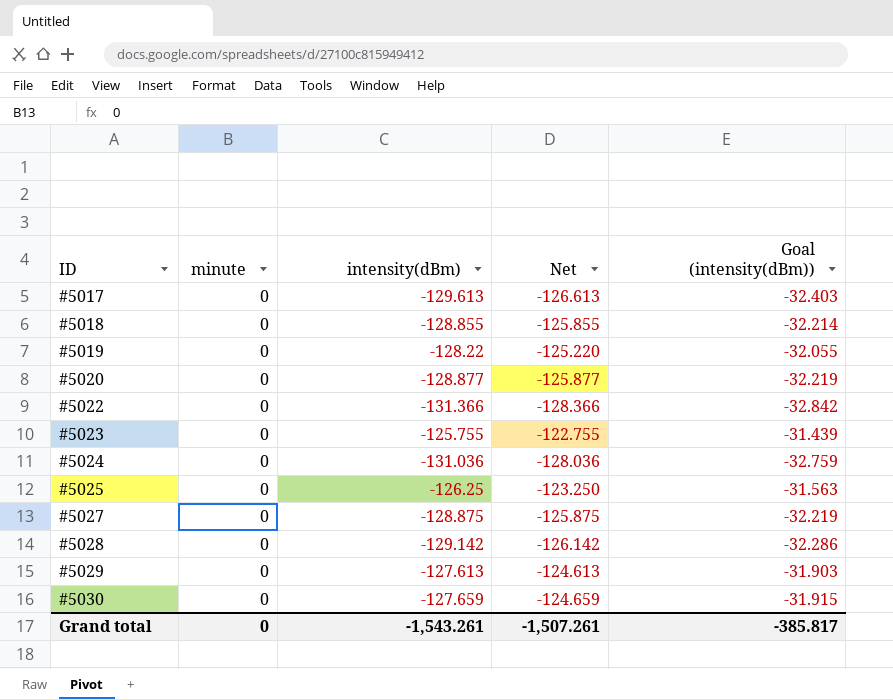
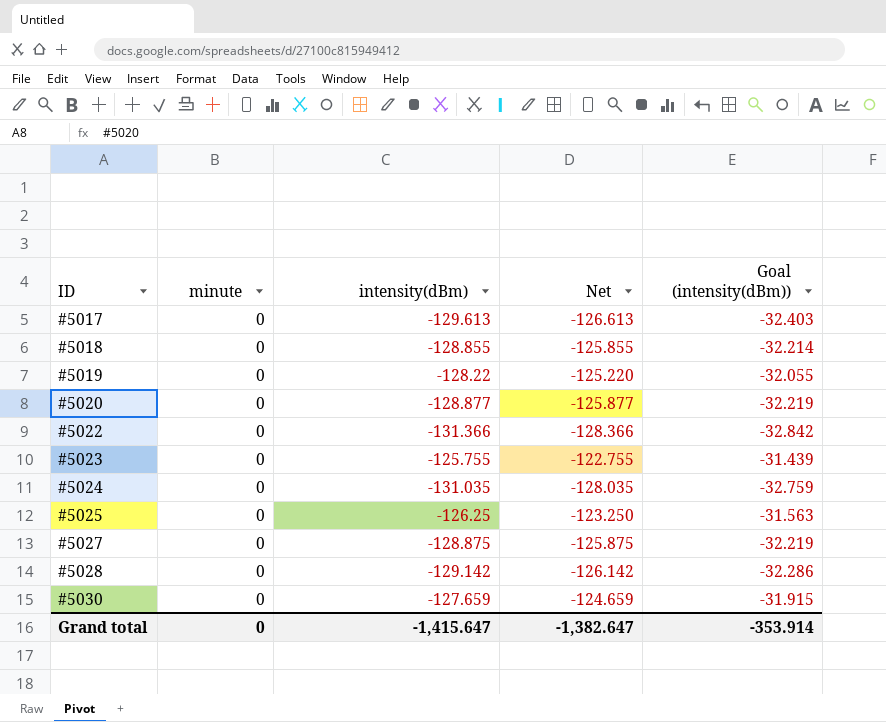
row #5029: 0 | -127.613 | -124.613 | -31.903 -> none
#5024 | intensity(dBm): -131.036 -> -131.035
#5024 | Net: -128.036 -> -128.035
Grand total | intensity(dBm): -1,543.261 -> -1,415.647
Grand total | Net: -1,507.261 -> -1,382.647
Grand total | Goal (intensity(dBm)): -385.817 -> -353.914

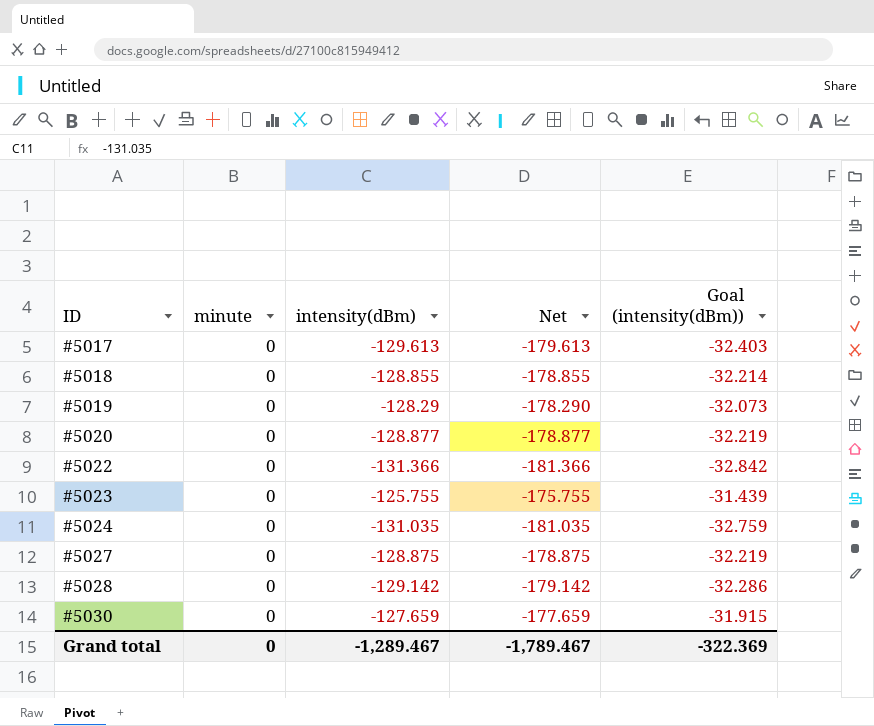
column Net | formula: [intensity(dBm)] + 3 -> [intensity(dBm)] - 50
row #5025: 0 | -126.25 | -123.250 | -31.563 -> none
#5019 | intensity(dBm): -128.22 -> -128.29
#5019 | Goal (intensity(dBm)): -32.055 -> -32.073
Grand total | intensity(dBm): -1,415.647 -> -1,289.467
Grand total | Net: -1,382.647 -> -1,789.467
Grand total | Goal (intensity(dBm)): -353.914 -> -322.369

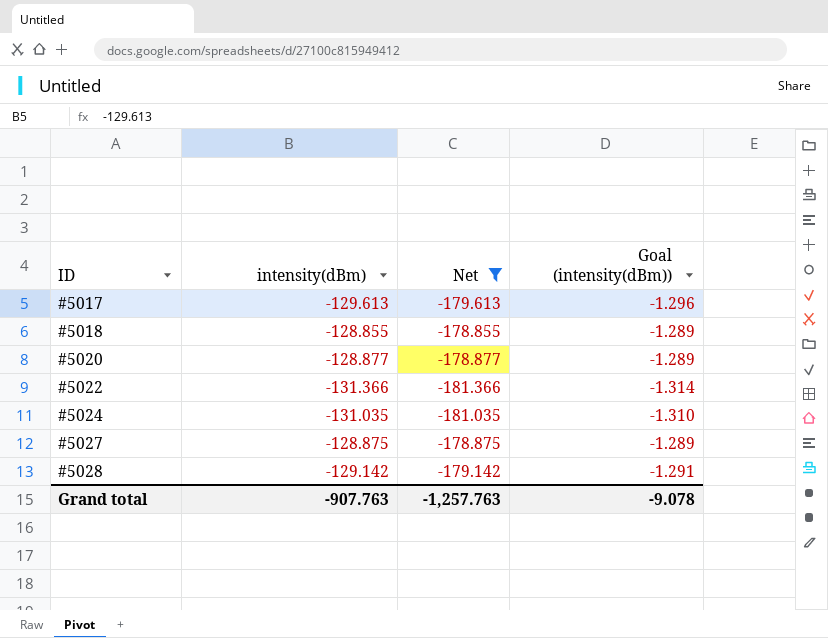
filter: none -> Net <= -178.855
column minute | position: 2 -> none
column Goal (intensity(dBm)) | formula: [intensity(dBm)] * 0.25 -> [intensity(dBm)] * 0.01
Grand total | intensity(dBm): -1,289.467 -> -907.763
Grand total | Net: -1,789.467 -> -1,257.763
Grand total | Goal (intensity(dBm)): -322.369 -> -9.078

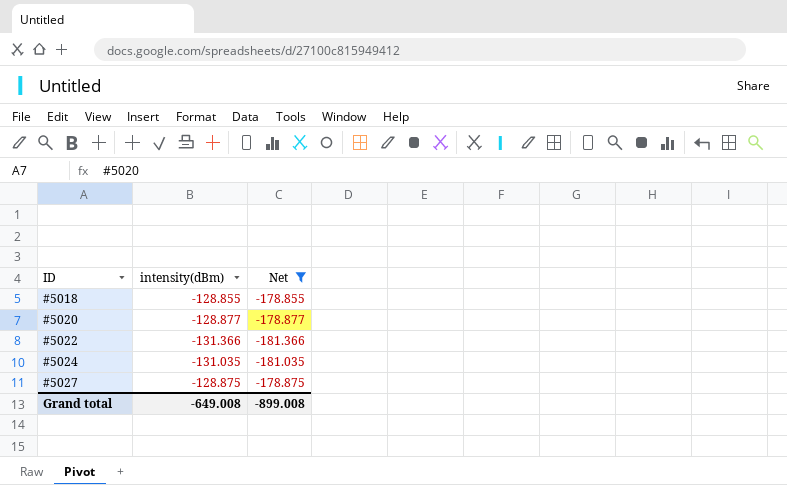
column Goal (intensity(dBm)) | formula: [intensity(dBm)] * 0.01 -> none
row #5017: -129.613 | -179.613 | -1.296 -> none
row #5028: -129.142 | -179.142 | -1.291 -> none
Grand total | intensity(dBm): -907.763 -> -649.008
Grand total | Net: -1,257.763 -> -899.008

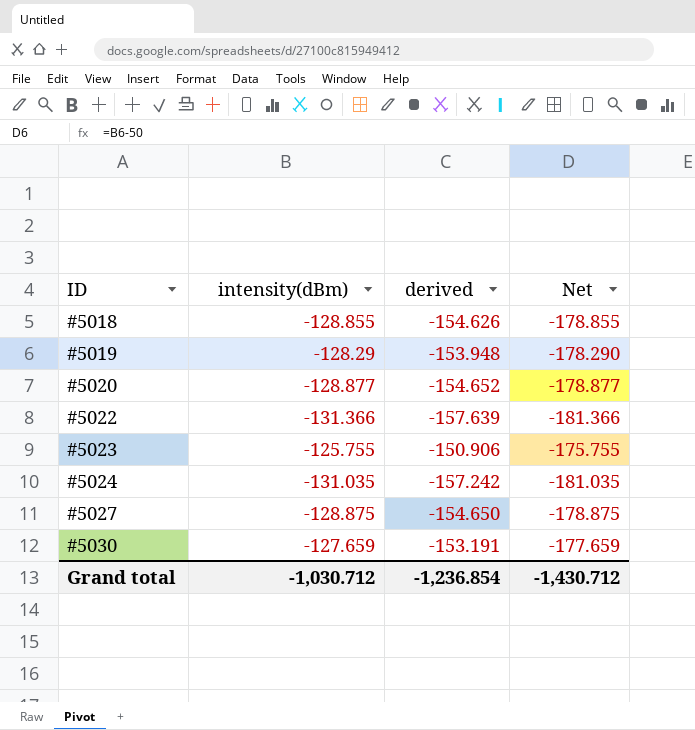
filter: Net <= -178.855 -> none
column derived | formula: none -> [intensity(dBm)] * 1.2
Grand total | intensity(dBm): -649.008 -> -1,030.712
Grand total | Net: -899.008 -> -1,430.712

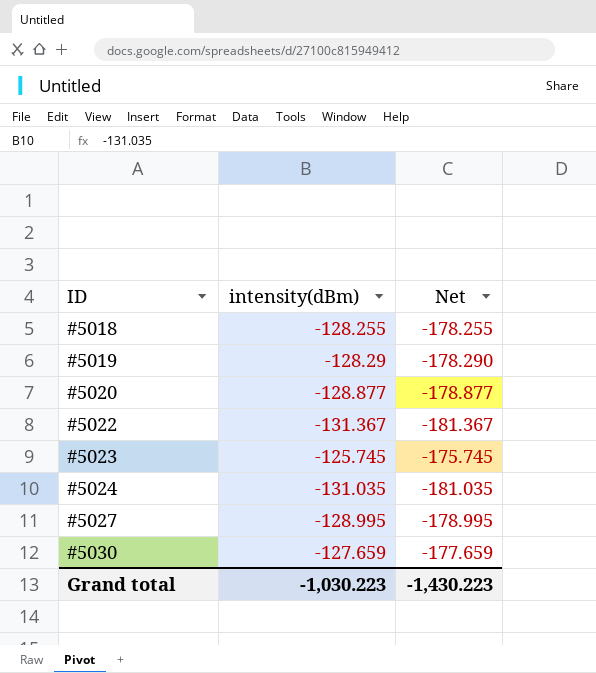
column derived | formula: [intensity(dBm)] * 1.2 -> none
#5018 | intensity(dBm): -128.855 -> -128.255
#5018 | Net: -178.855 -> -178.255
#5022 | intensity(dBm): -131.366 -> -131.367
#5022 | Net: -181.366 -> -181.367
#5023 | intensity(dBm): -125.755 -> -125.745
#5023 | Net: -175.755 -> -175.745
#5027 | intensity(dBm): -128.875 -> -128.995
#5027 | Net: -178.875 -> -178.995
Grand total | intensity(dBm): -1,030.712 -> -1,030.223
Grand total | Net: -1,430.712 -> -1,430.223

